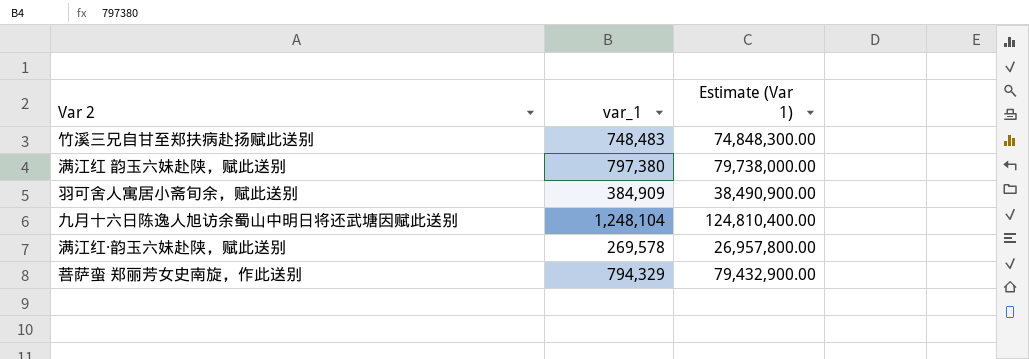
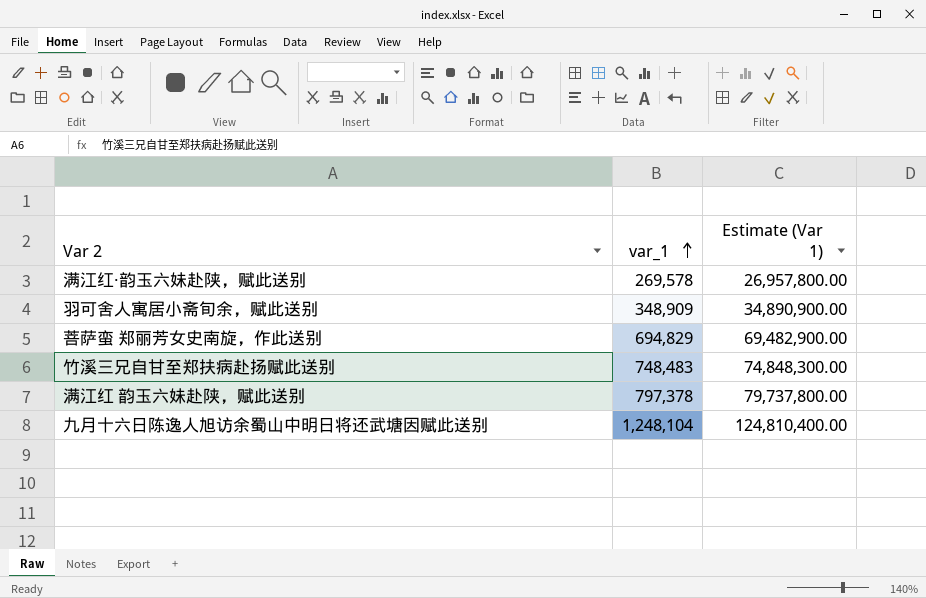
row order: none -> var_1 ascending
羽可舍人寓居小斋旬余，赋此送别 | var_1: 384,909 -> 348,909
羽可舍人寓居小斋旬余，赋此送别 | Estimate (Var 1): 38,490,900.00 -> 34,890,900.00
菩萨蛮 郑丽芳女史南旋，作此送别 | var_1: 794,329 -> 694,829
菩萨蛮 郑丽芳女史南旋，作此送别 | Estimate (Var 1): 79,432,900.00 -> 69,482,900.00
满江红 韵玉六妹赴陕，赋此送别 | var_1: 797,380 -> 797,378
满江红 韵玉六妹赴陕，赋此送别 | Estimate (Var 1): 79,738,000.00 -> 79,737,800.00

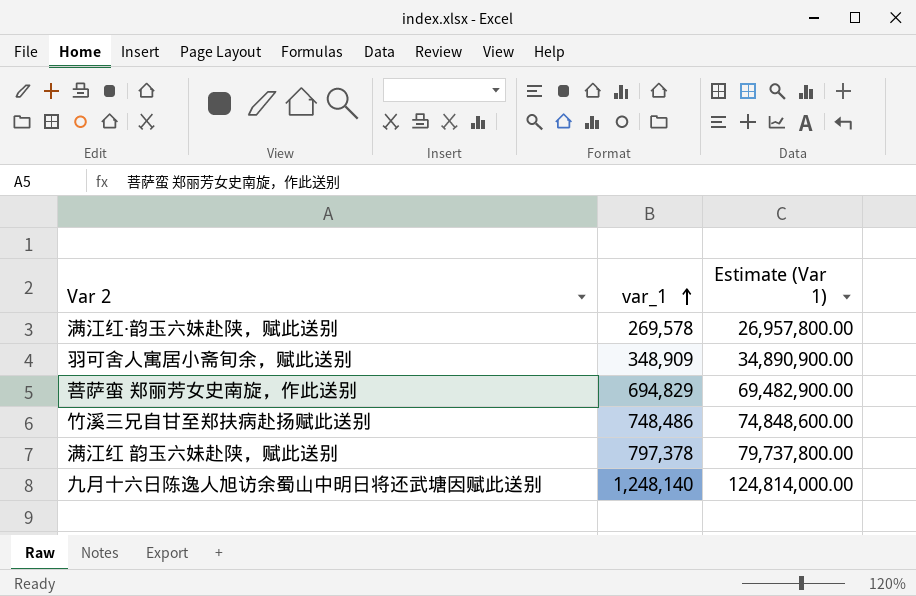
竹溪三兄自甘至郑扶病赴扬赋此送别 | var_1: 748,483 -> 748,486
竹溪三兄自甘至郑扶病赴扬赋此送别 | Estimate (Var 1): 74,848,300.00 -> 74,848,600.00
九月十六日陈逸人旭访余蜀山中明日将还武塘因赋此送别 | var_1: 1,248,104 -> 1,248,140
九月十六日陈逸人旭访余蜀山中明日将还武塘因赋此送别 | Estimate (Var 1): 124,810,400.00 -> 124,814,000.00

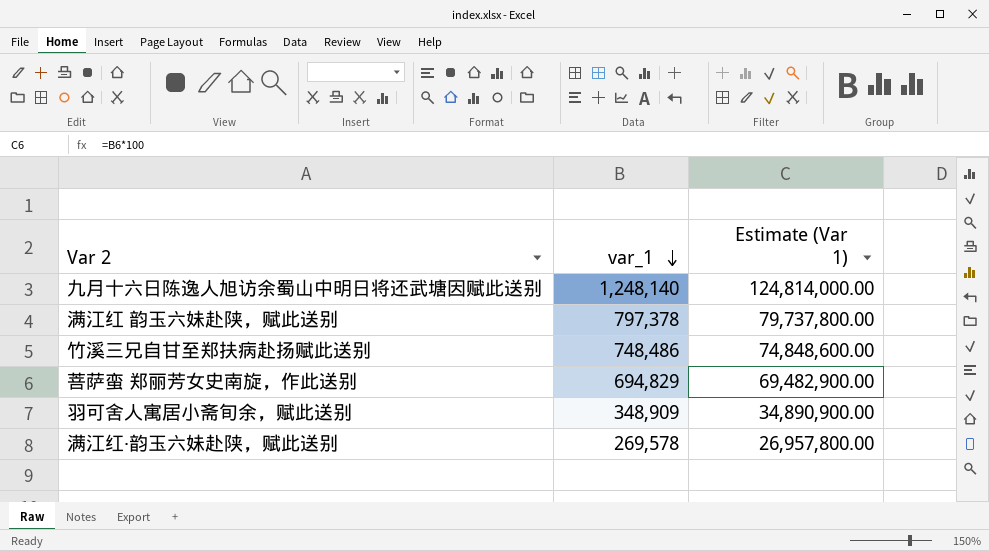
row order: var_1 ascending -> var_1 descending

